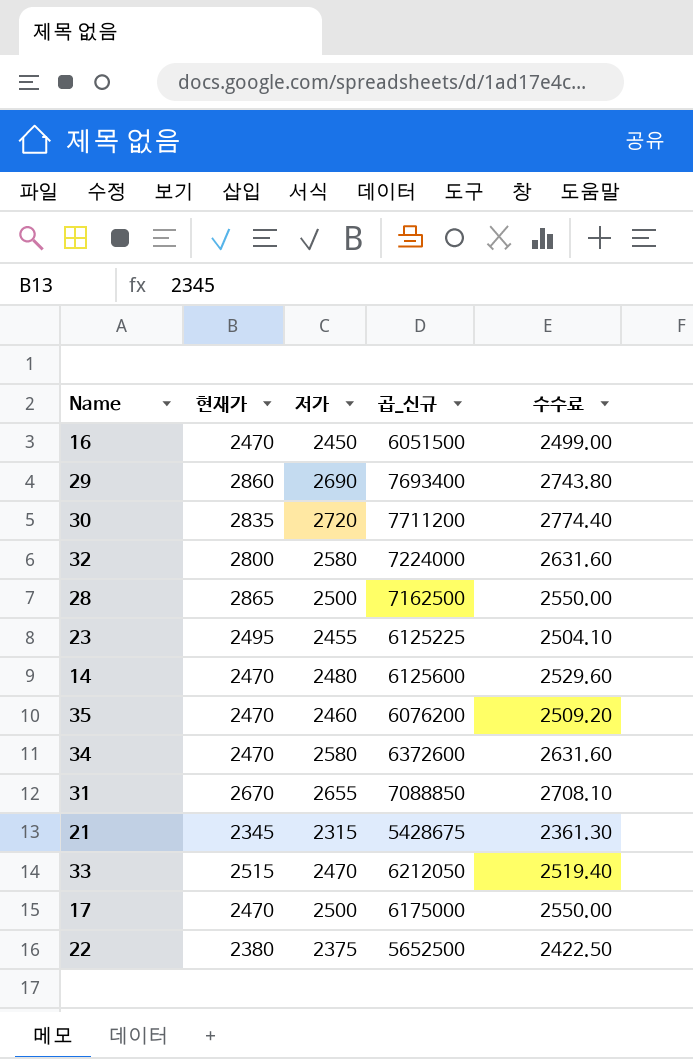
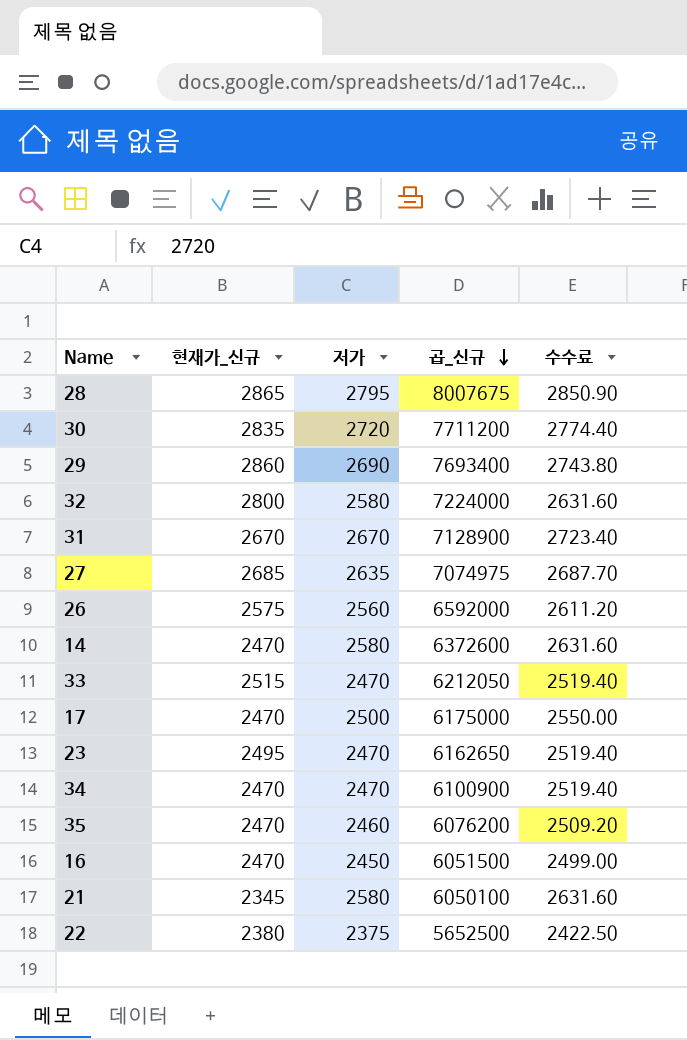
row order: none -> 곱_신규 descending
column name: 현재가 -> 현재가_신규
28 | 저가: 2500 -> 2795
28 | 곱_신규: 7162500 -> 8007675
28 | 수수료: 2550.00 -> 2850.90
31 | 저가: 2655 -> 2670
31 | 곱_신규: 7088850 -> 7128900
31 | 수수료: 2708.10 -> 2723.40
row 27: none -> 2685 | 2635 | 7074975 | 2687.70
row 26: none -> 2575 | 2560 | 6592000 | 2611.20
14 | 저가: 2480 -> 2580
14 | 곱_신규: 6125600 -> 6372600
14 | 수수료: 2529.60 -> 2631.60
23 | 저가: 2455 -> 2470
23 | 곱_신규: 6125225 -> 6162650
23 | 수수료: 2504.10 -> 2519.40
34 | 저가: 2580 -> 2470
34 | 곱_신규: 6372600 -> 6100900
34 | 수수료: 2631.60 -> 2519.40
21 | 저가: 2315 -> 2580
21 | 곱_신규: 5428675 -> 6050100
21 | 수수료: 2361.30 -> 2631.60

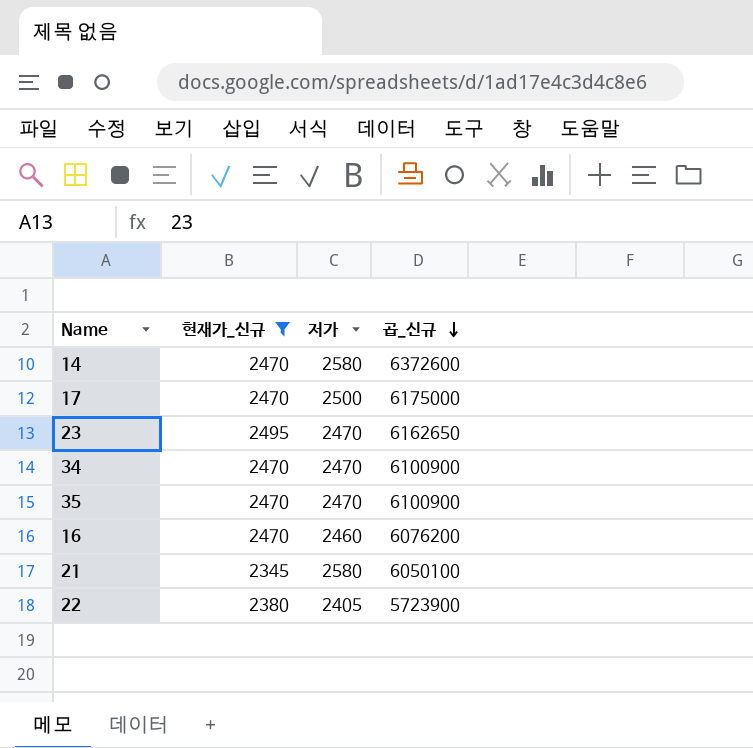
filter: none -> 현재가_신규 <= 2495
column 수수료 | formula: [저가] * 1.02 -> none
35 | 저가: 2460 -> 2470
35 | 곱_신규: 6076200 -> 6100900
16 | 저가: 2450 -> 2460
16 | 곱_신규: 6051500 -> 6076200
22 | 저가: 2375 -> 2405
22 | 곱_신규: 5652500 -> 5723900

